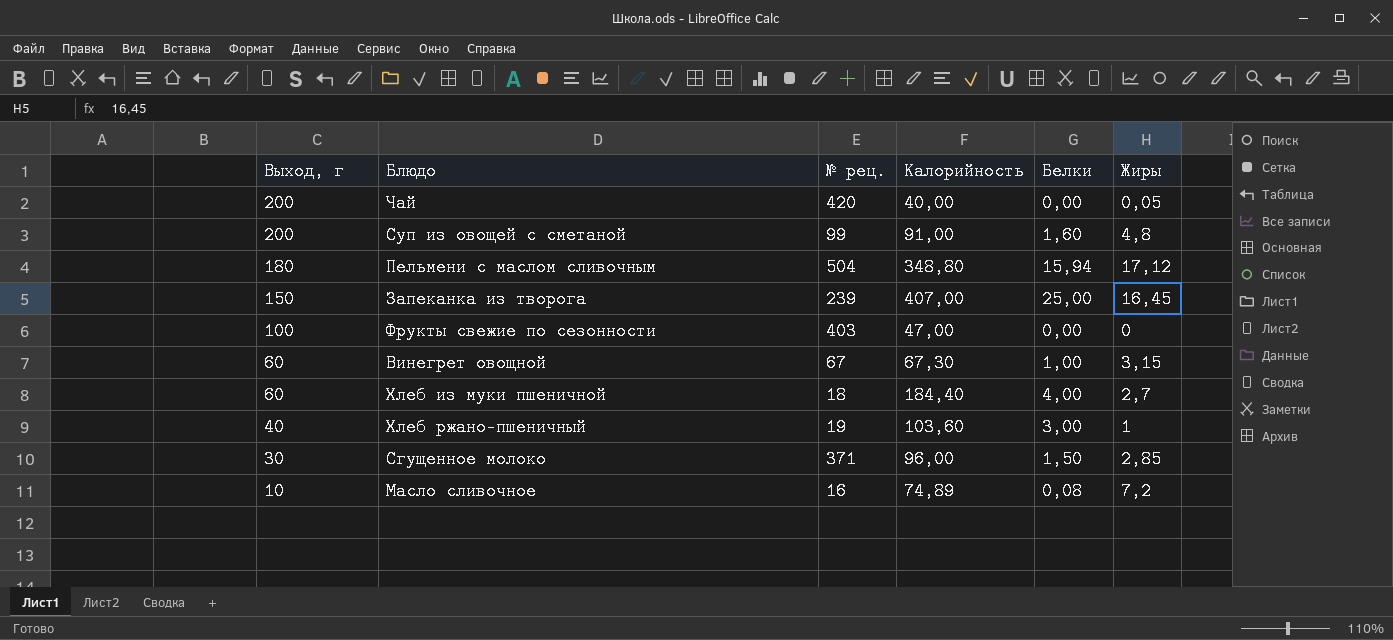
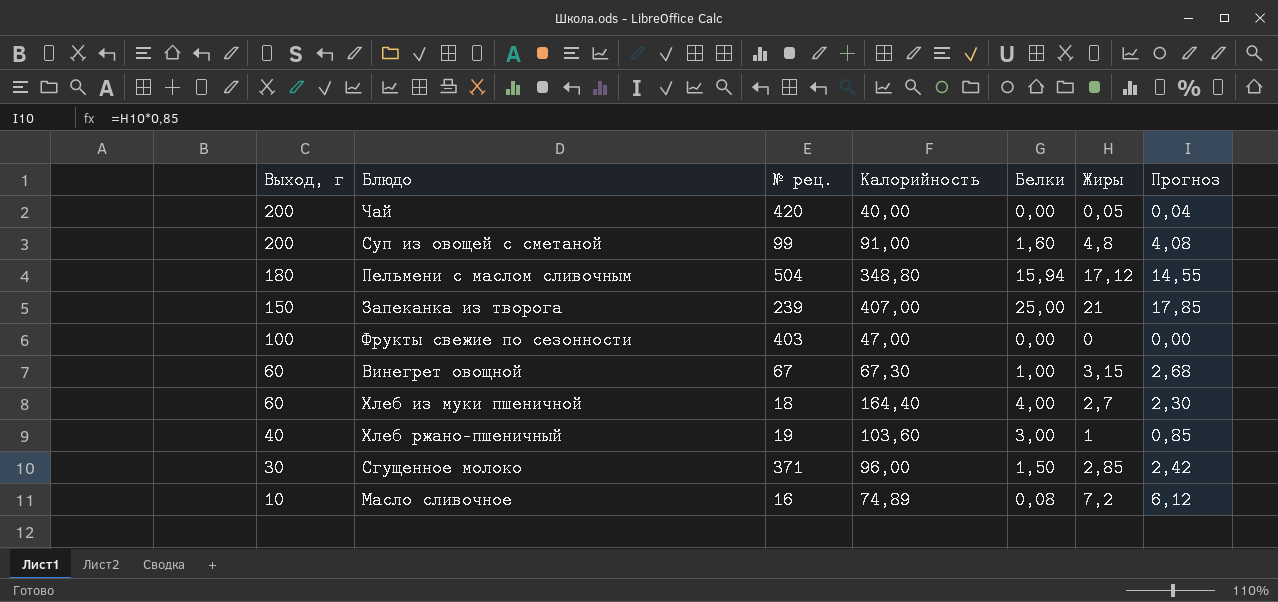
column Прогноз | formula: none -> [Жиры] * 0,85
Запеканка из творога | Жиры: 16,45 -> 21
Хлеб из муки пшеничной | Калорийность: 184,40 -> 164,40

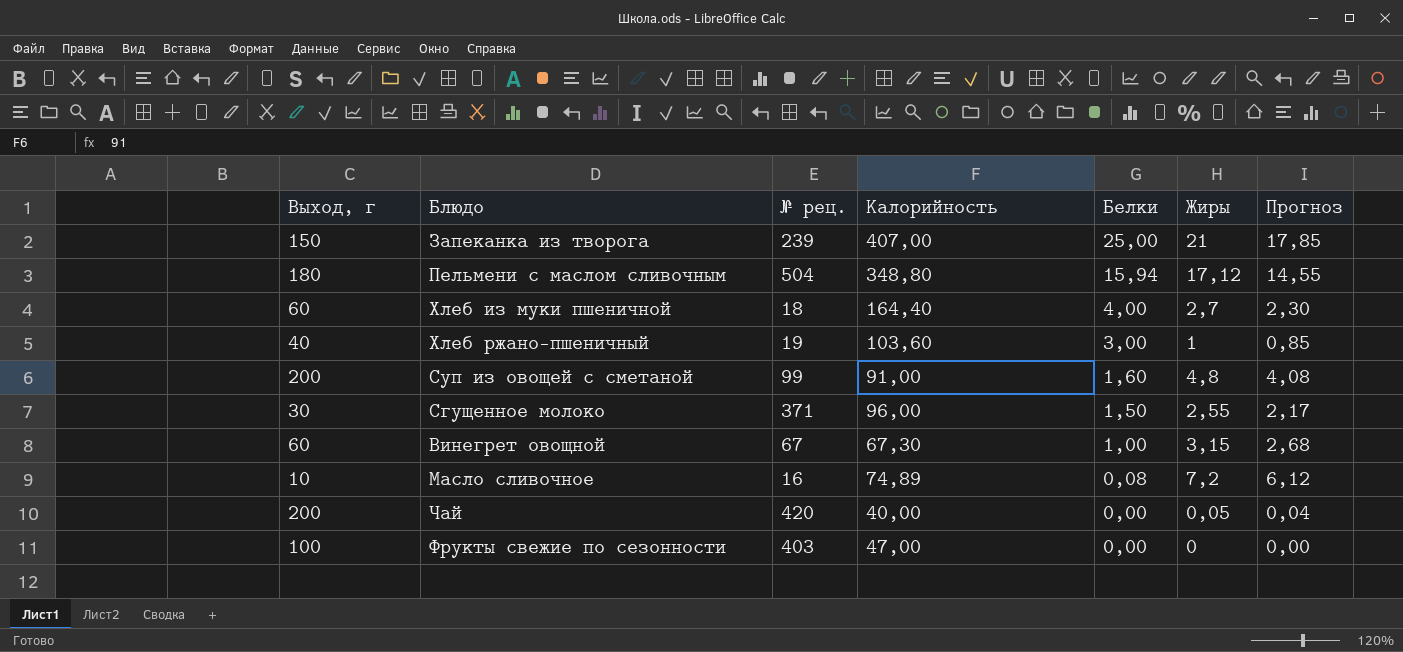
row order: Выход, г descending -> Белки descending
Сгущенное молоко | Жиры: 2,85 -> 2,55
Сгущенное молоко | Прогноз: 2,42 -> 2,17

